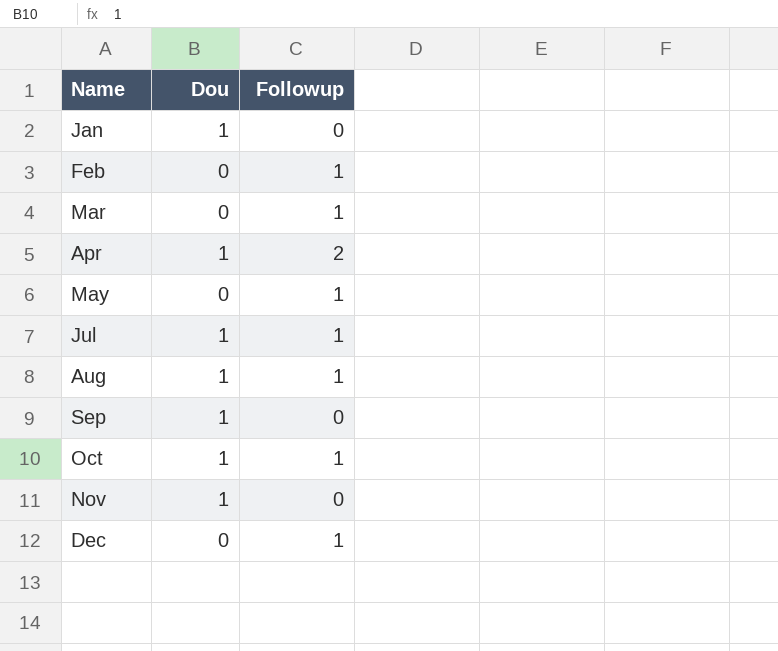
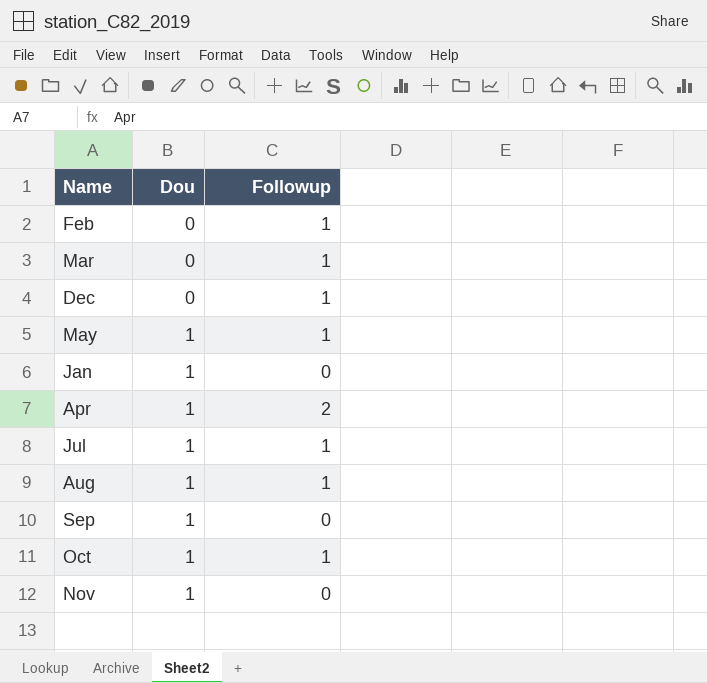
row order: Name ascending -> Dou ascending
May | Dou: 0 -> 1

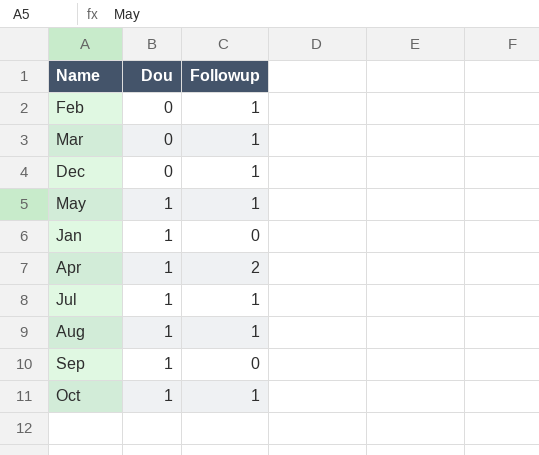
row Nov: 1 | 0 -> none

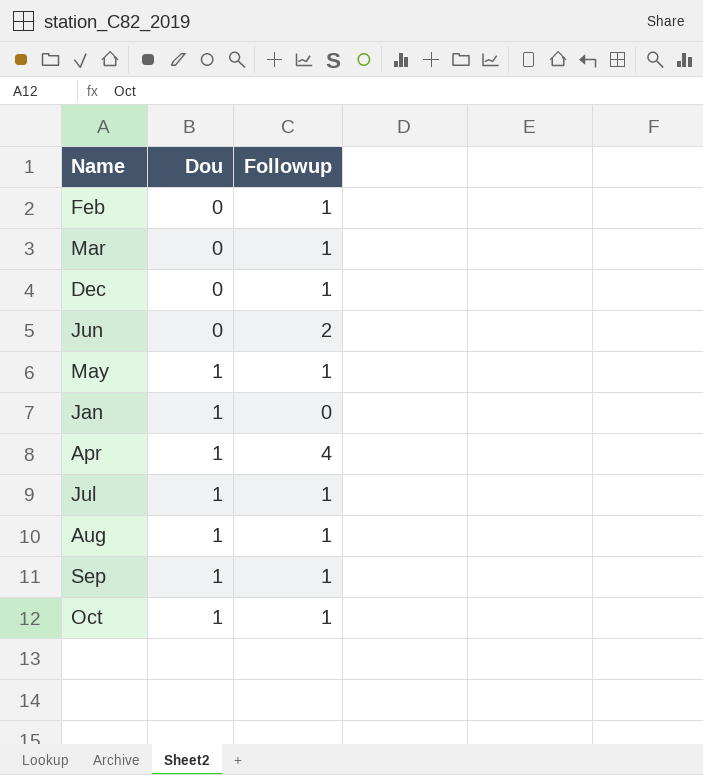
row Jun: none -> 0 | 2
Apr | Followup: 2 -> 4
Sep | Followup: 0 -> 1

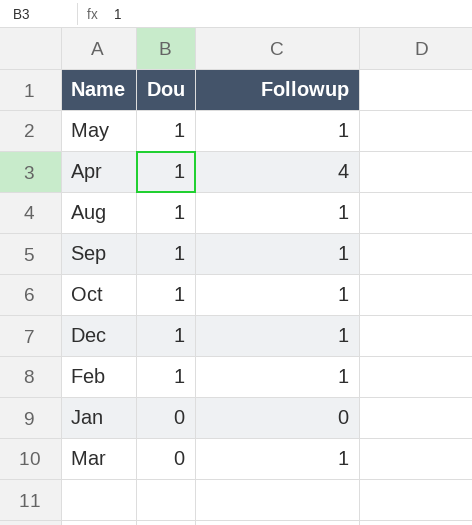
row order: Dou ascending -> Dou descending
row Jun: 0 | 2 -> none
row Jul: 1 | 1 -> none
Dec | Dou: 0 -> 1
Feb | Dou: 0 -> 1
Jan | Dou: 1 -> 0

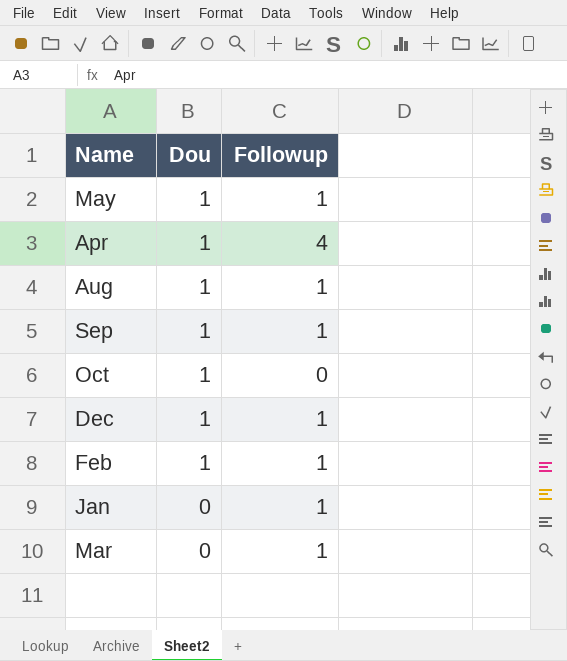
Oct | Followup: 1 -> 0
Jan | Followup: 0 -> 1

